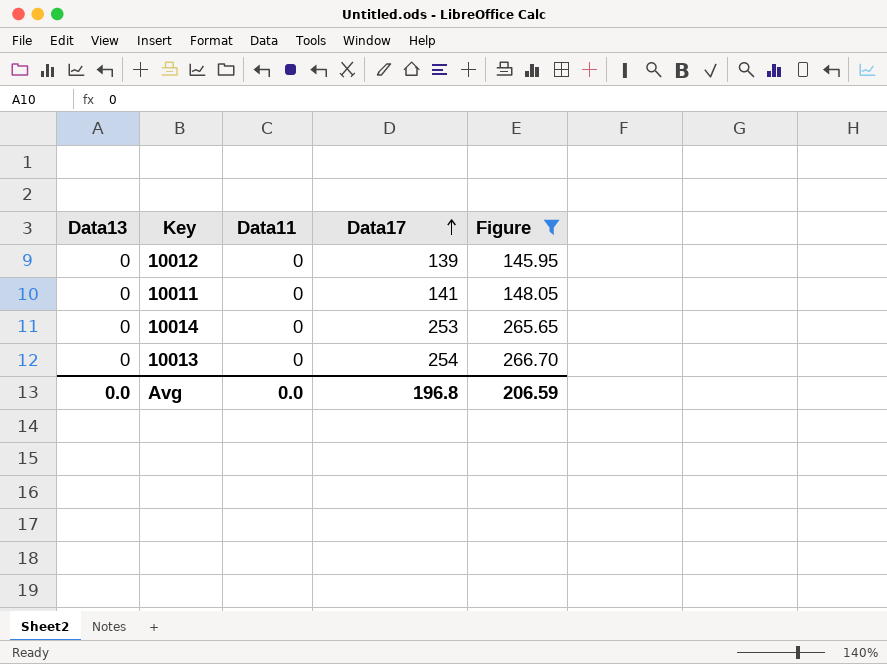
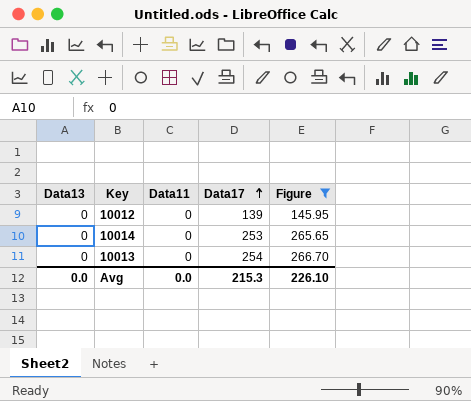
row 10011: 0 | 0 | 141 | 148.05 -> none
Avg | Data17: 196.8 -> 215.3
Avg | Figure: 206.59 -> 226.10

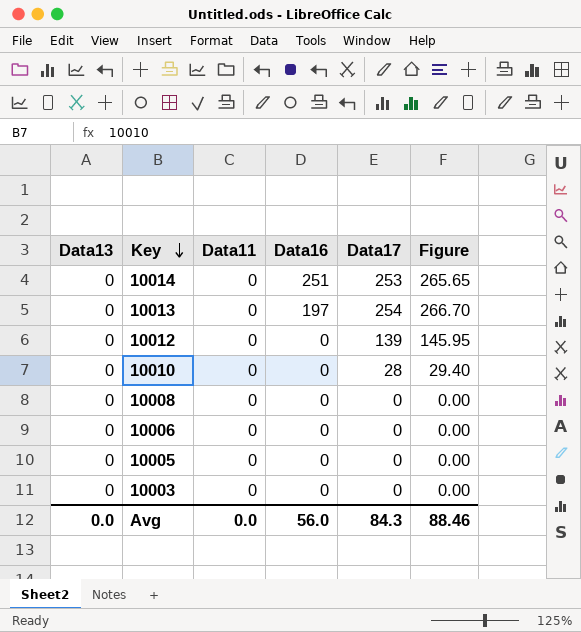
filter: Figure >= 145.95 -> none
row order: Data17 ascending -> Key descending
column Data16 | position: none -> 4
Avg | Data17: 215.3 -> 84.3
Avg | Figure: 226.10 -> 88.46

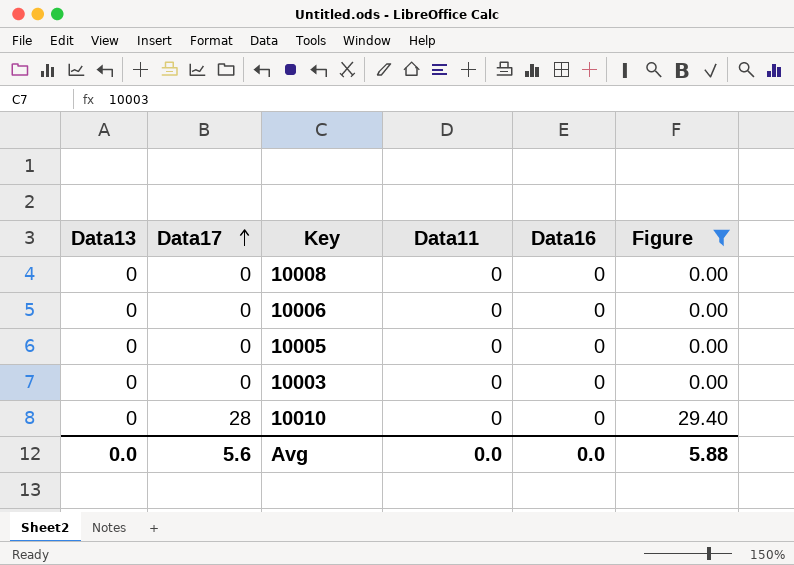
filter: none -> Figure <= 29.40
row order: Key descending -> Data17 ascending
column Data17 | position: 5 -> 2
Avg | Data17: 84.3 -> 5.6
Avg | Data16: 56.0 -> 0.0
Avg | Figure: 88.46 -> 5.88

